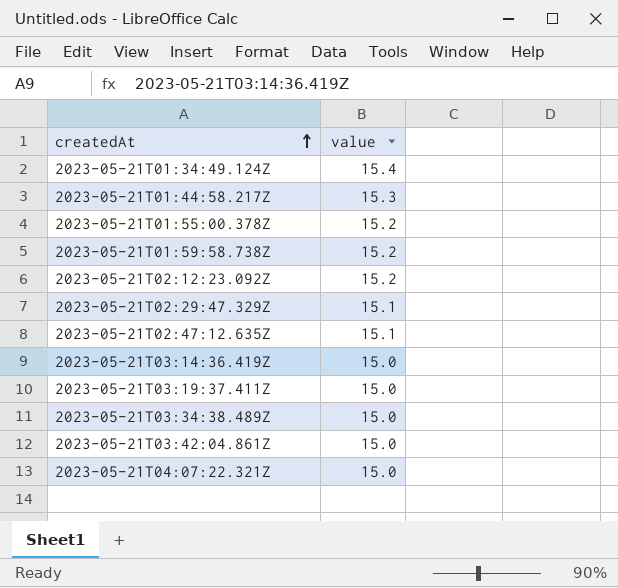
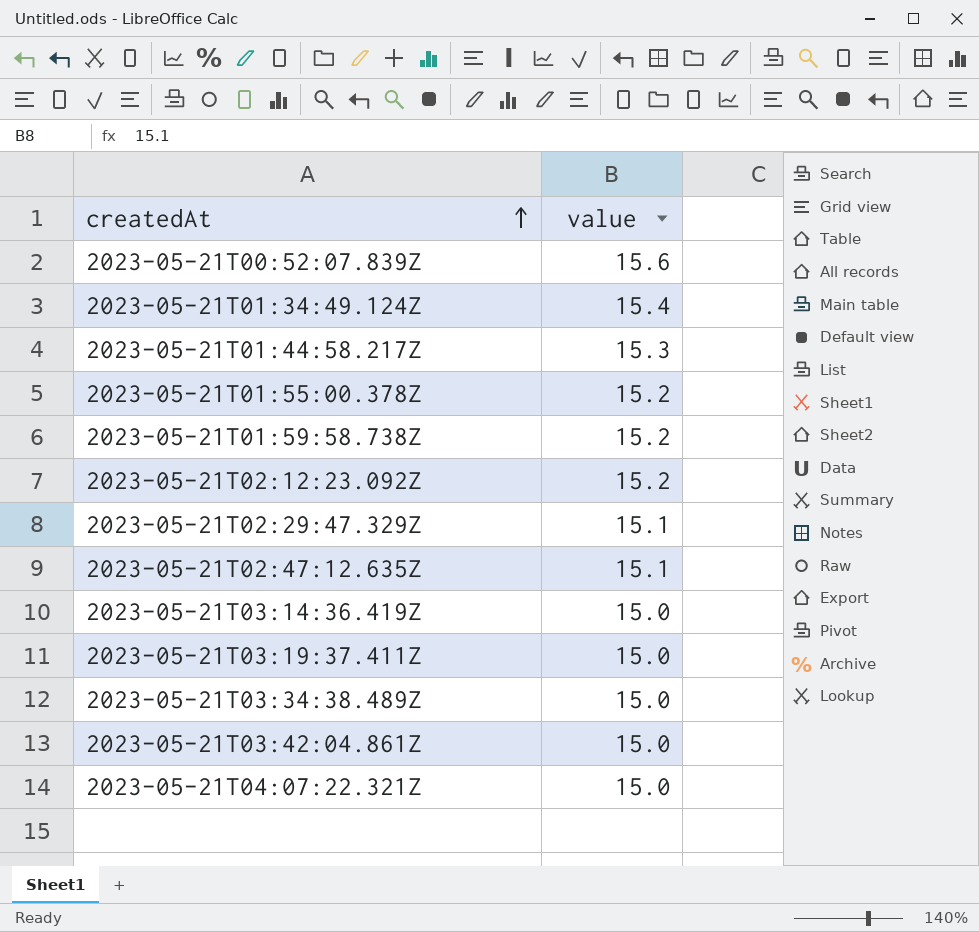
row 2023-05-21T00:52:07.839Z: none -> 15.6

